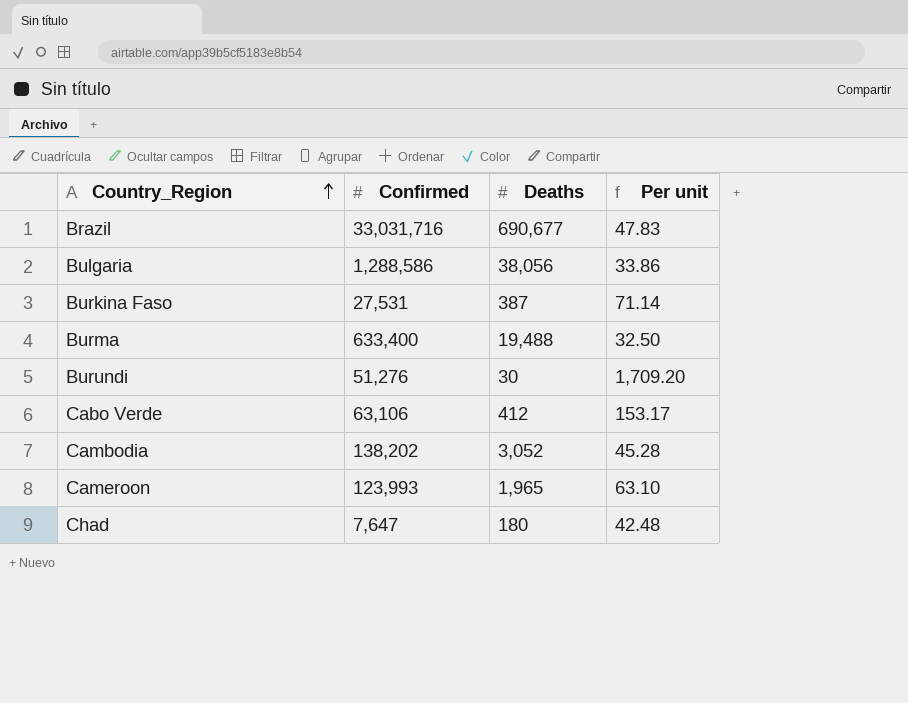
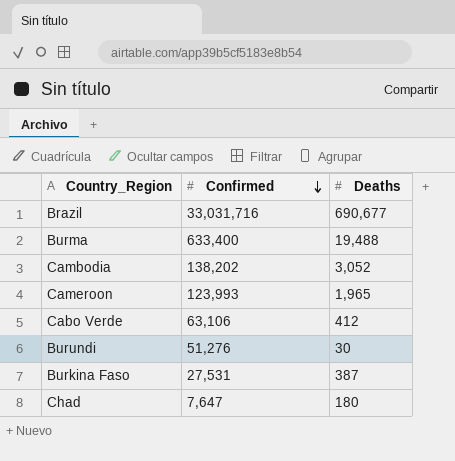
row order: Country_Region ascending -> Confirmed descending
column Per unit | formula: [Confirmed] / [Deaths] -> none
row Bulgaria: 1,288,586 | 38,056 | 33.86 -> none

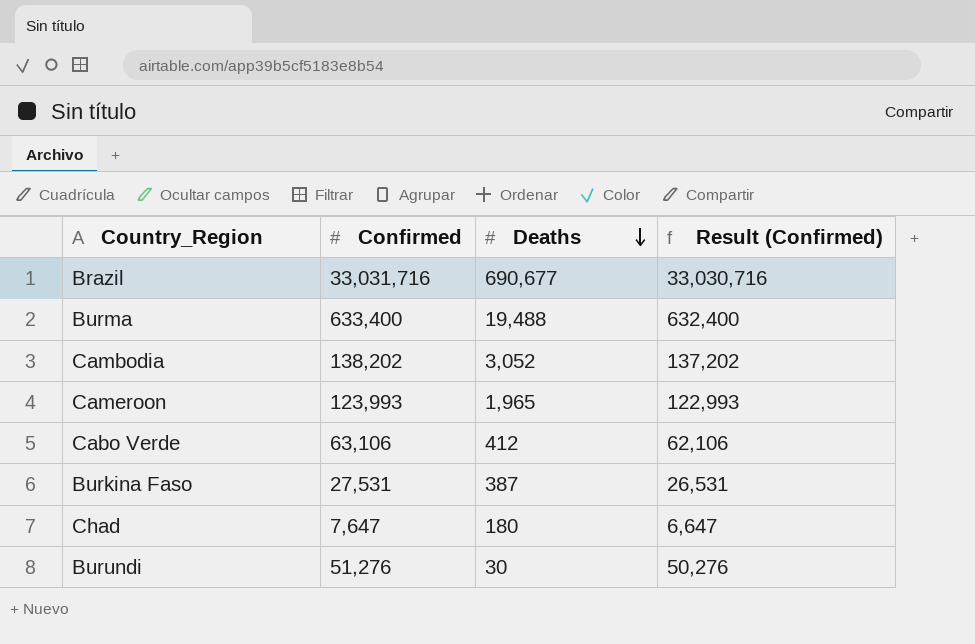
row order: Confirmed descending -> Deaths descending
column Result (Confirmed) | formula: none -> [Confirmed] - 1000

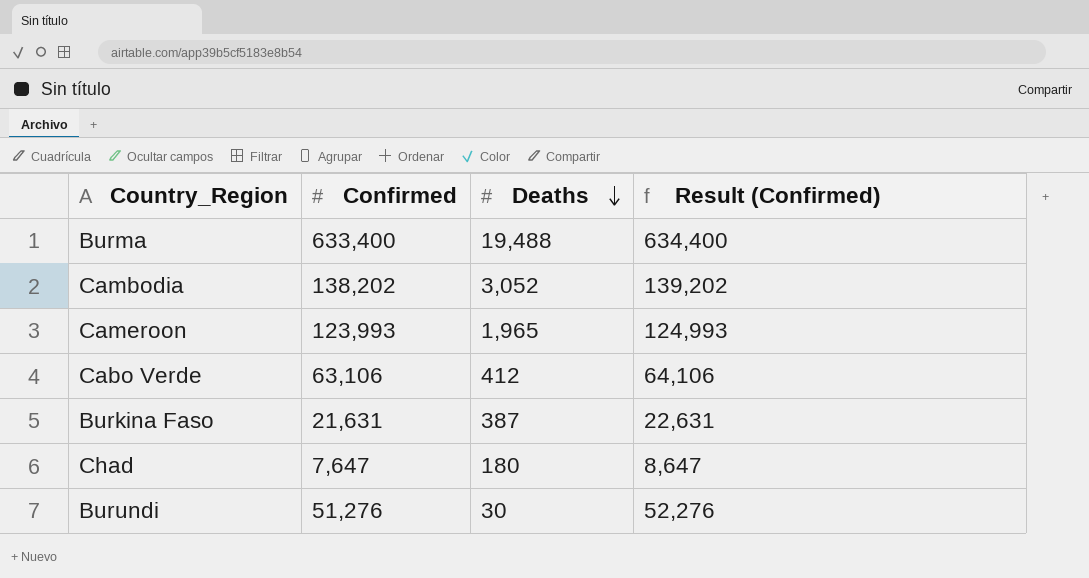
column Result (Confirmed) | formula: [Confirmed] - 1000 -> [Confirmed] + 1000
row Brazil: 33,031,716 | 690,677 | 33,030,716 -> none
Burkina Faso | Confirmed: 27,531 -> 21,631

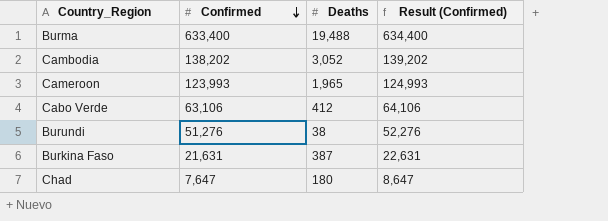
row order: Deaths descending -> Confirmed descending
Burundi | Deaths: 30 -> 38

